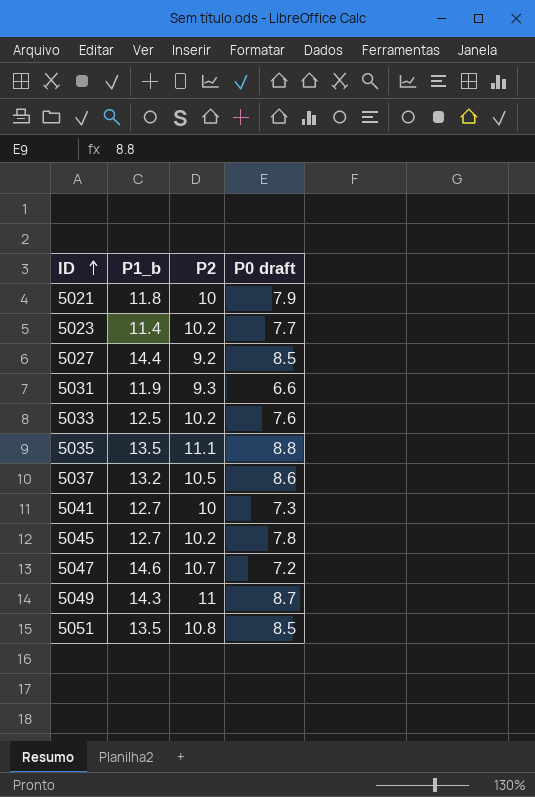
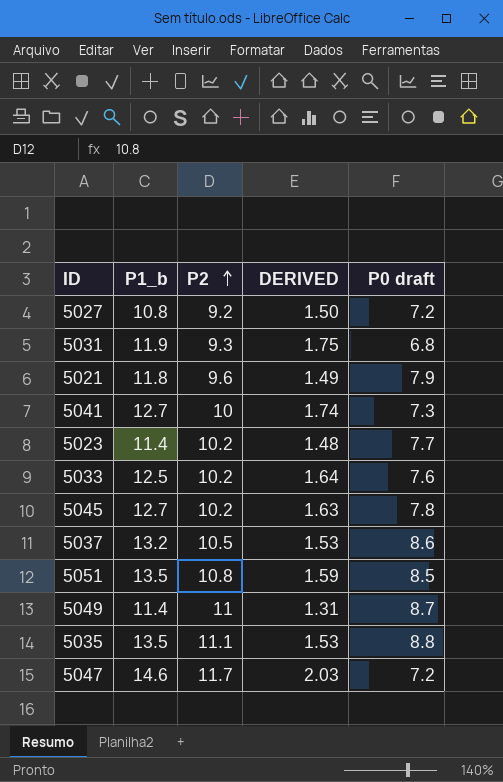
row order: ID ascending -> P2 ascending
column DERIVED | formula: none -> [P1_b] / [P0 draft]
5027 | P1_b: 14.4 -> 10.8
5027 | P0 draft: 8.5 -> 7.2
5031 | P0 draft: 6.6 -> 6.8
5021 | P2: 10 -> 9.6
5049 | P1_b: 14.3 -> 11.4
5047 | P2: 10.7 -> 11.7

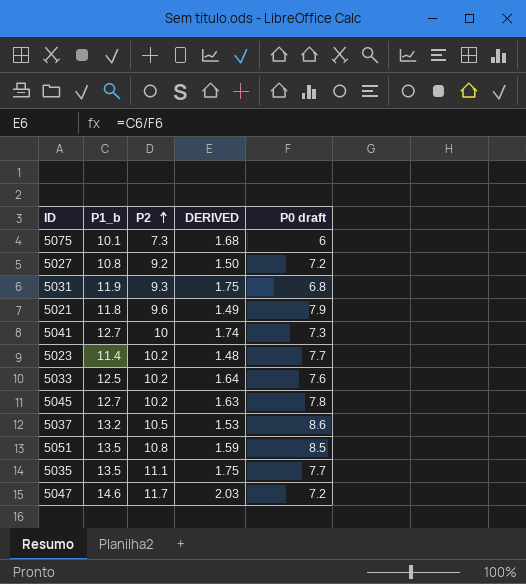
row 5049: 11.4 | 11 | 1.31 | 8.7 -> none
row 5075: none -> 10.1 | 7.3 | 1.68 | 6
5035 | DERIVED: 1.53 -> 1.75
5035 | P0 draft: 8.8 -> 7.7

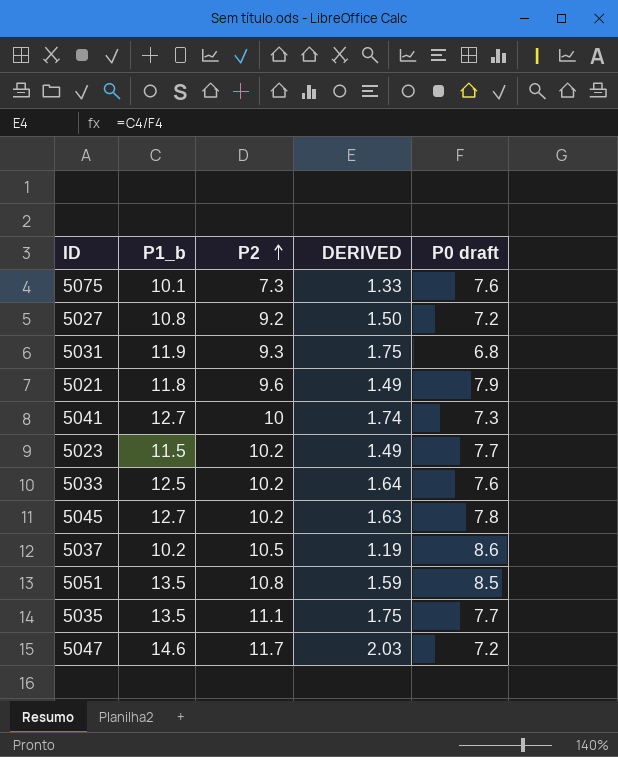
5075 | DERIVED: 1.68 -> 1.33
5075 | P0 draft: 6 -> 7.6
5023 | P1_b: 11.4 -> 11.5
5023 | DERIVED: 1.48 -> 1.49
5037 | P1_b: 13.2 -> 10.2
5037 | DERIVED: 1.53 -> 1.19

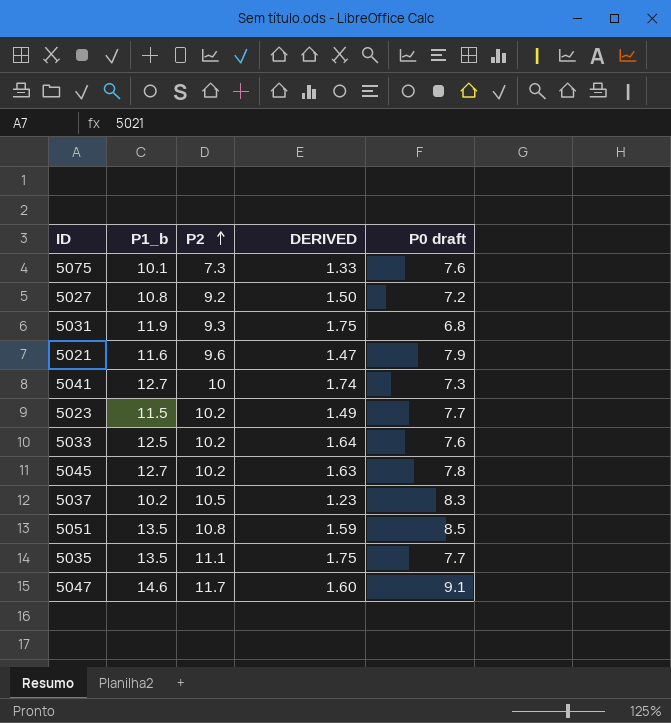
5021 | P1_b: 11.8 -> 11.6
5021 | DERIVED: 1.49 -> 1.47
5037 | DERIVED: 1.19 -> 1.23
5037 | P0 draft: 8.6 -> 8.3
5047 | DERIVED: 2.03 -> 1.60
5047 | P0 draft: 7.2 -> 9.1

